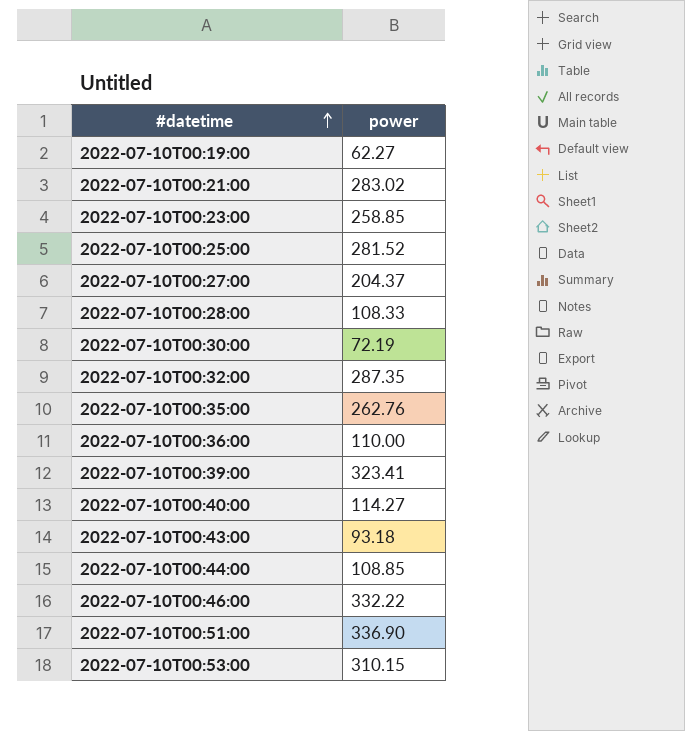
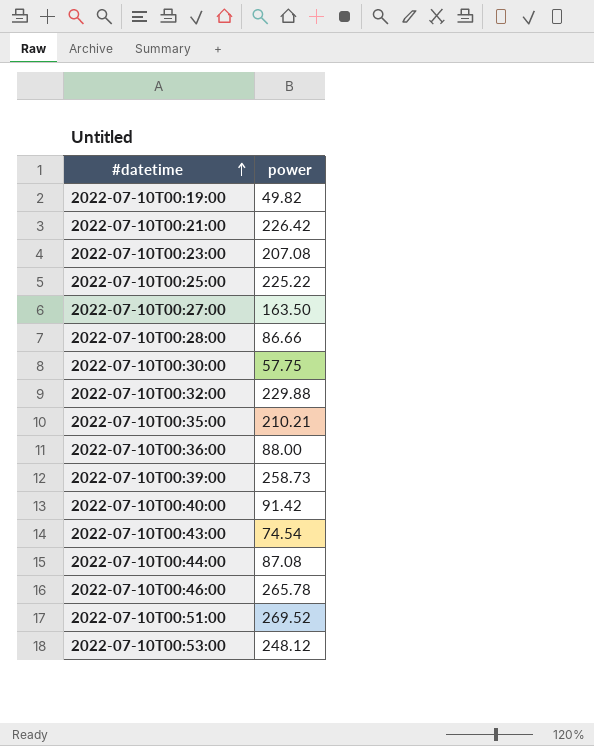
2022-07-10T00:19:00 | power: 62.27 -> 49.82
2022-07-10T00:21:00 | power: 283.02 -> 226.42
2022-07-10T00:23:00 | power: 258.85 -> 207.08
2022-07-10T00:25:00 | power: 281.52 -> 225.22
2022-07-10T00:27:00 | power: 204.37 -> 163.50
2022-07-10T00:28:00 | power: 108.33 -> 86.66
2022-07-10T00:30:00 | power: 72.19 -> 57.75
2022-07-10T00:32:00 | power: 287.35 -> 229.88
2022-07-10T00:35:00 | power: 262.76 -> 210.21
2022-07-10T00:36:00 | power: 110.00 -> 88.00
2022-07-10T00:39:00 | power: 323.41 -> 258.73
2022-07-10T00:40:00 | power: 114.27 -> 91.42
2022-07-10T00:43:00 | power: 93.18 -> 74.54
2022-07-10T00:44:00 | power: 108.85 -> 87.08
2022-07-10T00:46:00 | power: 332.22 -> 265.78
2022-07-10T00:51:00 | power: 336.90 -> 269.52
2022-07-10T00:53:00 | power: 310.15 -> 248.12

